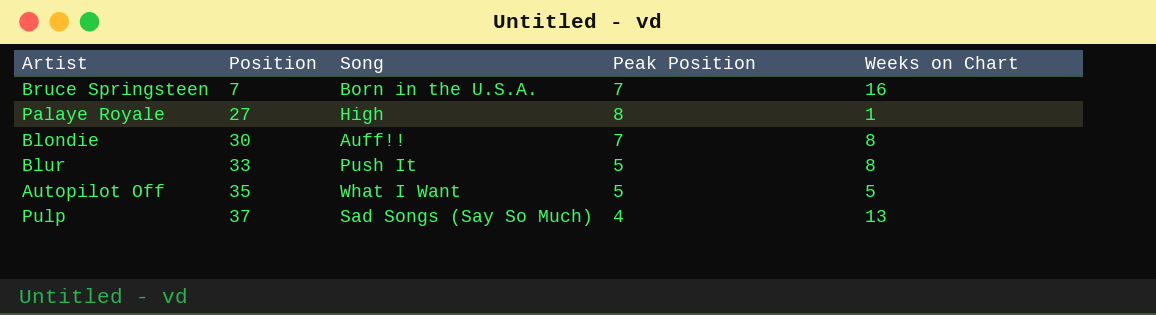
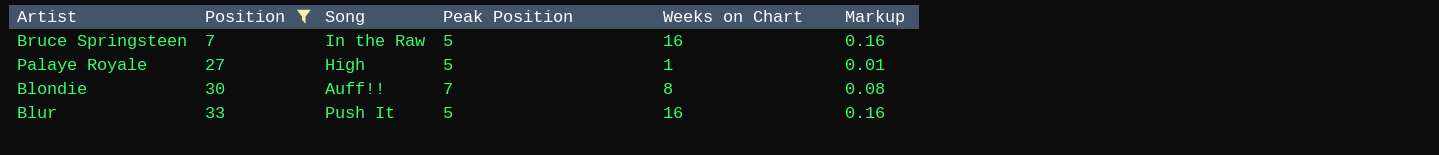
filter: none -> Position <= 33
column Markup | formula: none -> [Weeks on Chart] * 0.01
Bruce Springsteen | Song: Born in the U.S.A. -> In the Raw
Bruce Springsteen | Peak Position: 7 -> 5
Palaye Royale | Peak Position: 8 -> 5
Blur | Weeks on Chart: 8 -> 16

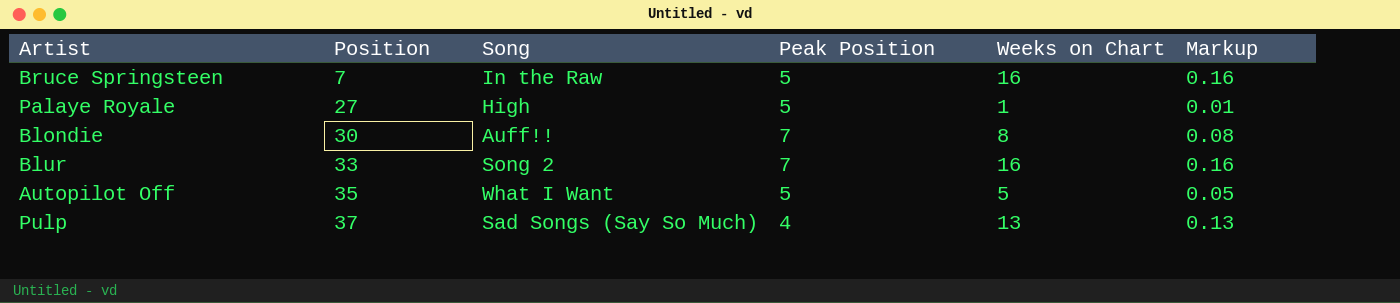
filter: Position <= 33 -> none
Blur | Song: Push It -> Song 2
Blur | Peak Position: 5 -> 7

